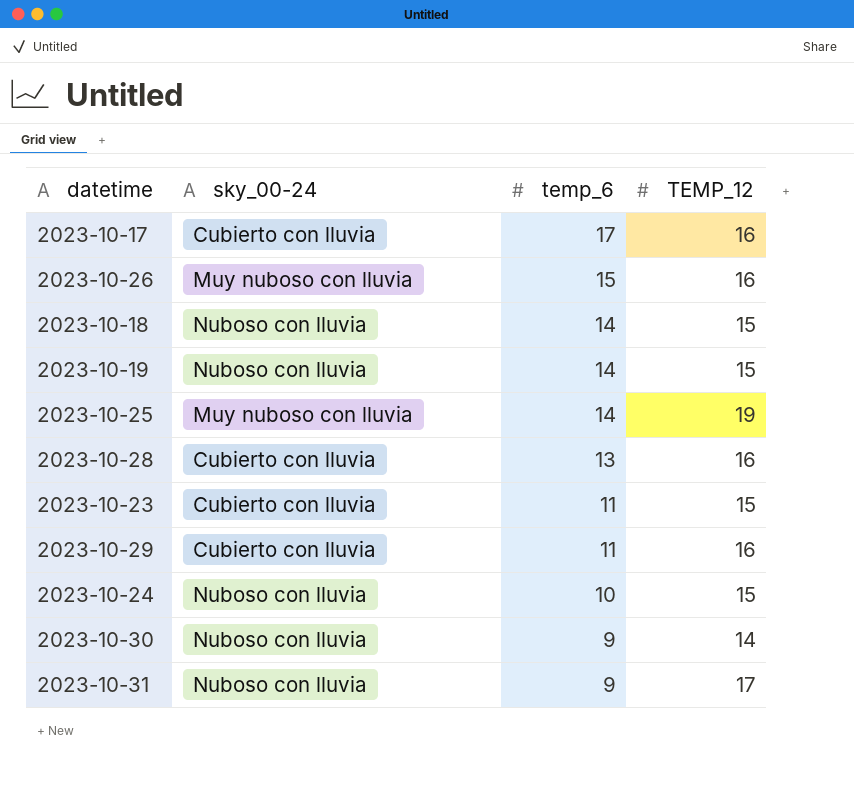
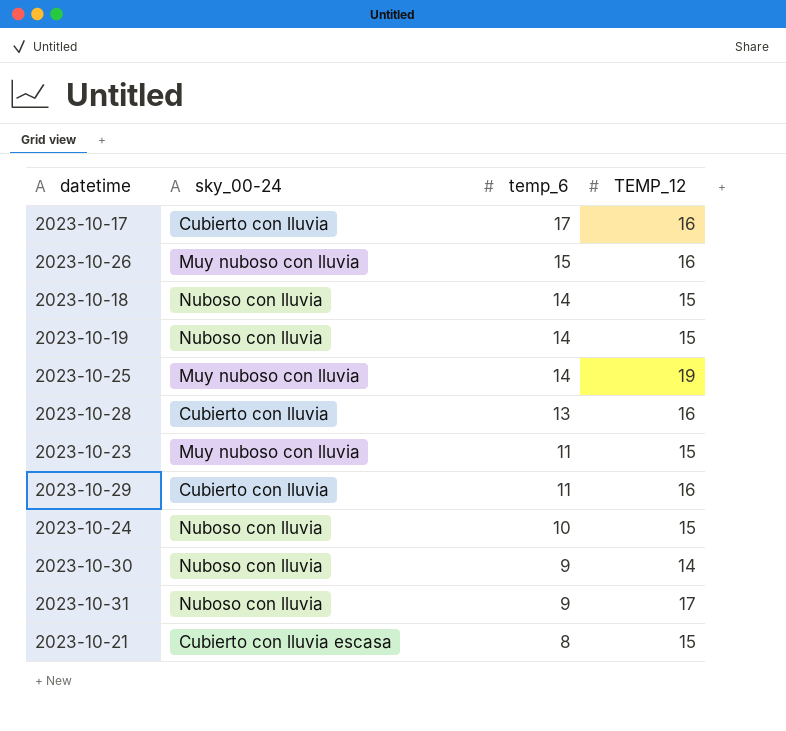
2023-10-23 | sky_00-24: Cubierto con lluvia -> Muy nuboso con lluvia
row 2023-10-21: none -> Cubierto con lluvia escasa | 8 | 15

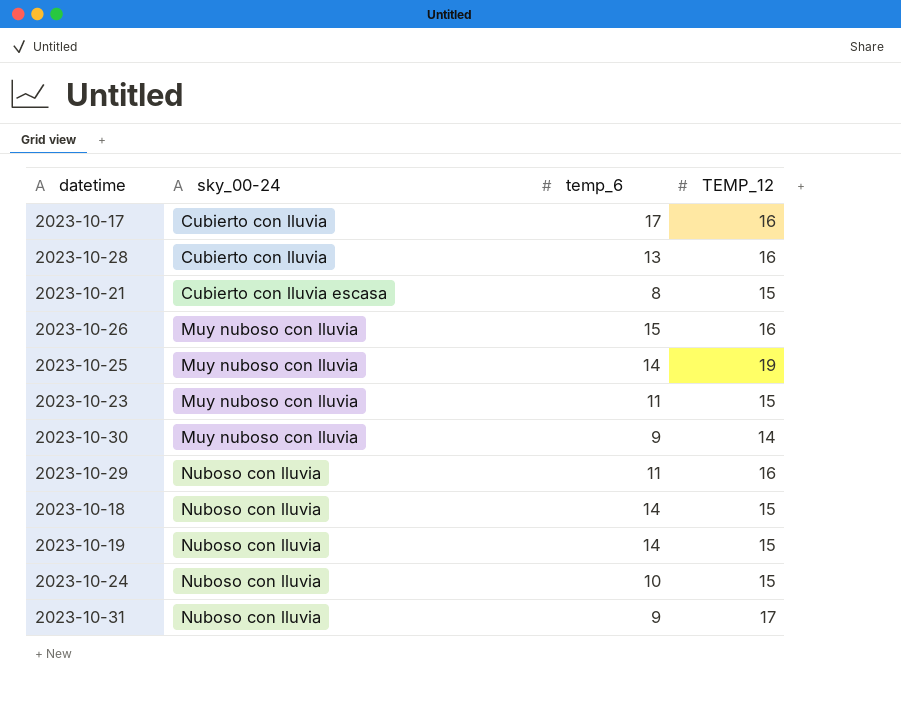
row order: temp_6 descending -> sky_00-24 ascending
2023-10-30 | sky_00-24: Nuboso con lluvia -> Muy nuboso con lluvia
2023-10-29 | sky_00-24: Cubierto con lluvia -> Nuboso con lluvia

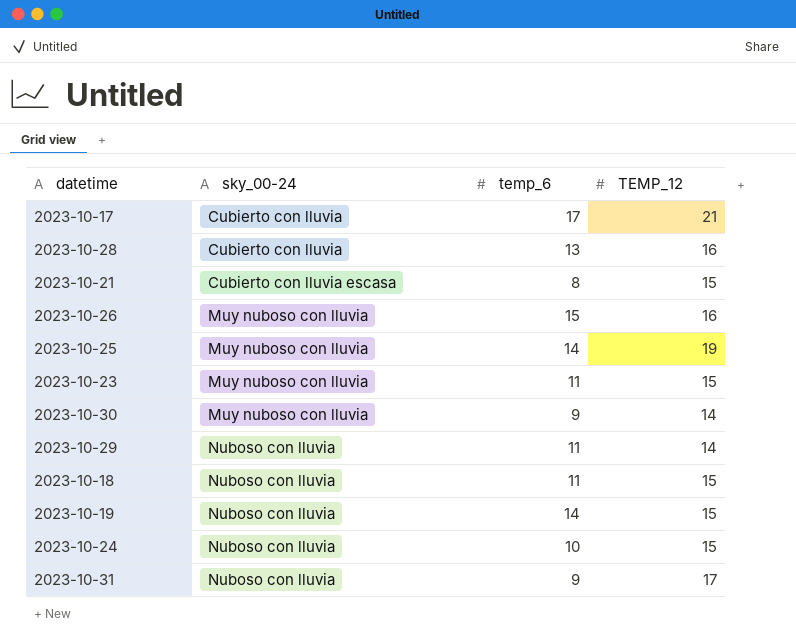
2023-10-17 | TEMP_12: 16 -> 21
2023-10-29 | TEMP_12: 16 -> 14
2023-10-18 | temp_6: 14 -> 11

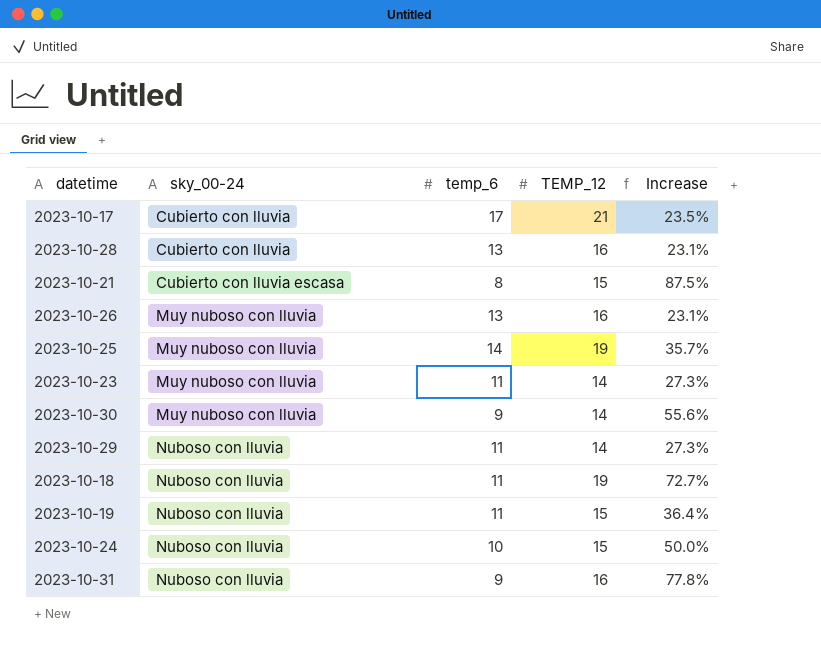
column Increase | formula: none -> ([TEMP_12] - [temp_6]) / [temp_6]
2023-10-26 | temp_6: 15 -> 13
2023-10-23 | TEMP_12: 15 -> 14
2023-10-18 | TEMP_12: 15 -> 19
2023-10-19 | temp_6: 14 -> 11
2023-10-31 | TEMP_12: 17 -> 16

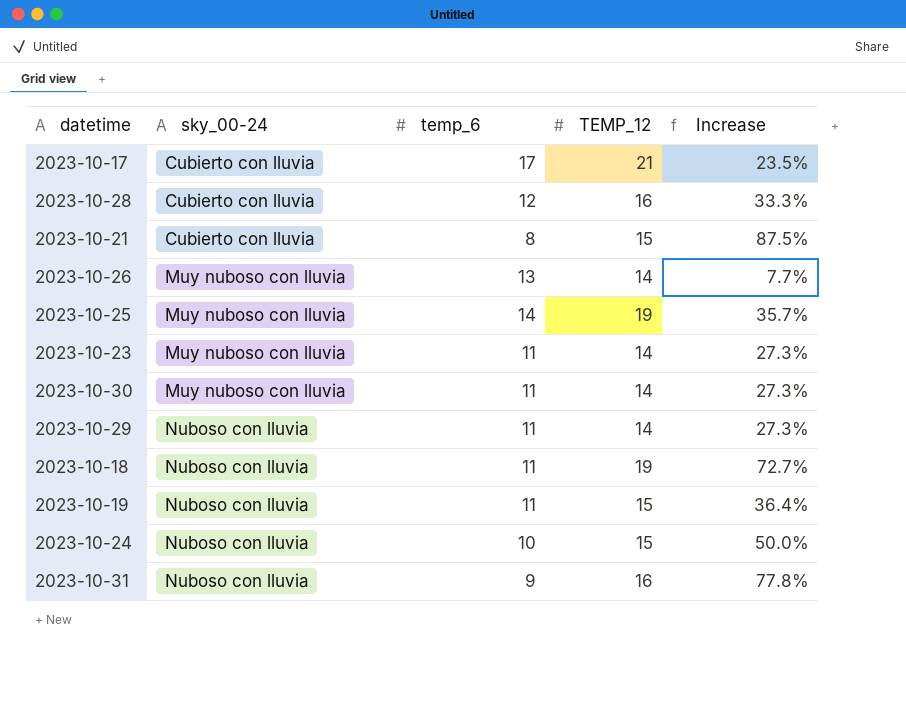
2023-10-28 | temp_6: 13 -> 12
2023-10-28 | Increase: 23.1% -> 33.3%
2023-10-21 | sky_00-24: Cubierto con lluvia escasa -> Cubierto con lluvia
2023-10-26 | TEMP_12: 16 -> 14
2023-10-26 | Increase: 23.1% -> 7.7%
2023-10-30 | temp_6: 9 -> 11
2023-10-30 | Increase: 55.6% -> 27.3%

